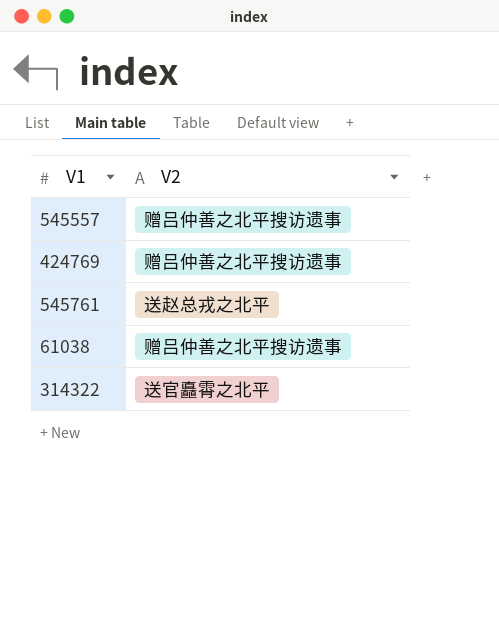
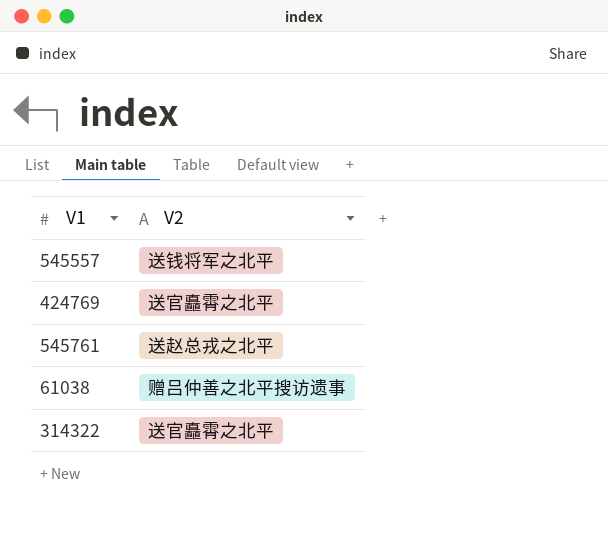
545557 | V2: 赠吕仲善之北平搜访遗事 -> 送钱将军之北平
424769 | V2: 赠吕仲善之北平搜访遗事 -> 送官矗霄之北平

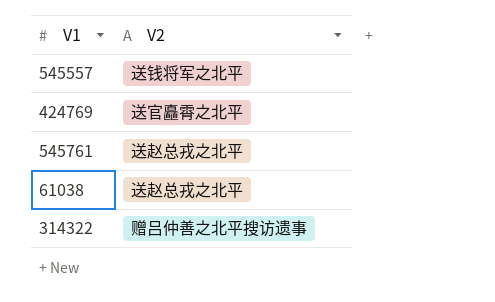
61038 | V2: 赠吕仲善之北平搜访遗事 -> 送赵总戎之北平
314322 | V2: 送官矗霄之北平 -> 赠吕仲善之北平搜访遗事

